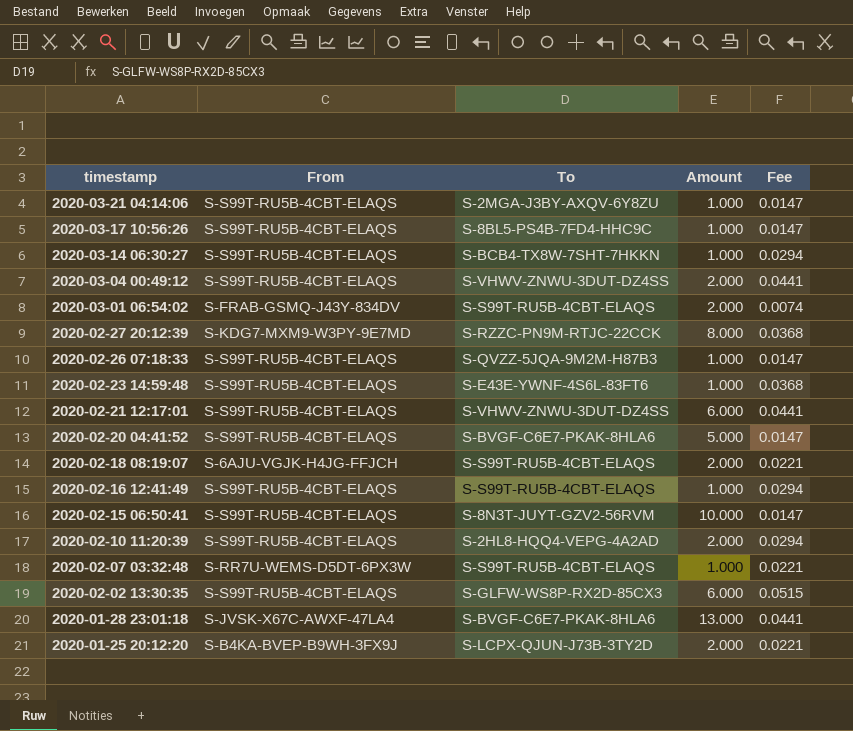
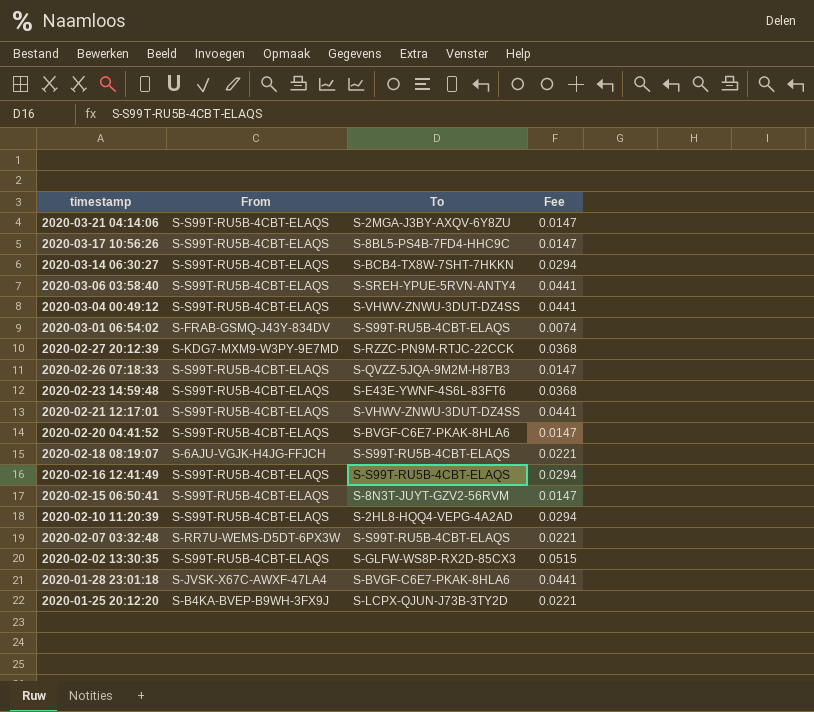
column Amount | position: 4 -> none
row 2020-03-06 03:58:40: none -> S-S99T-RU5B-4CBT-ELAQS | S-SREH-YPUE-5RVN-ANTY4 | 0.0441

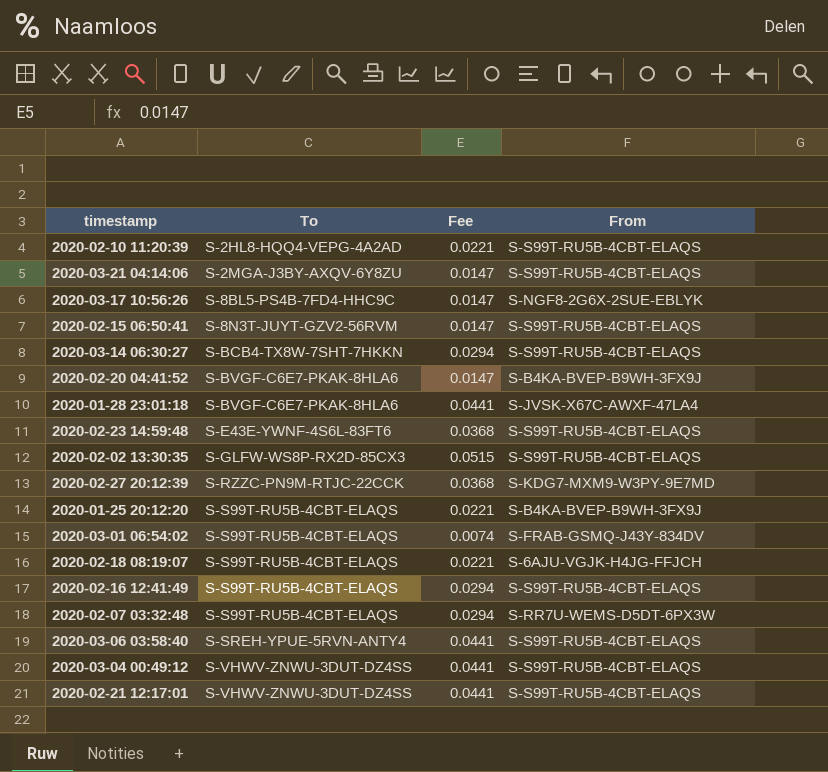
row order: timestamp descending -> To ascending
column From | position: 2 -> 4
row 2020-02-26 07:18:33: S-S99T-RU5B-4CBT-ELAQS | S-QVZZ-5JQA-9M2M-H87B3 | 0.0147 -> none
2020-02-10 11:20:39 | Fee: 0.0294 -> 0.0221
2020-03-17 10:56:26 | From: S-S99T-RU5B-4CBT-ELAQS -> S-NGF8-2G6X-2SUE-EBLYK
2020-02-20 04:41:52 | From: S-S99T-RU5B-4CBT-ELAQS -> S-B4KA-BVEP-B9WH-3FX9J
2020-01-25 20:12:20 | To: S-LCPX-QJUN-J73B-3TY2D -> S-S99T-RU5B-4CBT-ELAQS
2020-02-07 03:32:48 | Fee: 0.0221 -> 0.0294

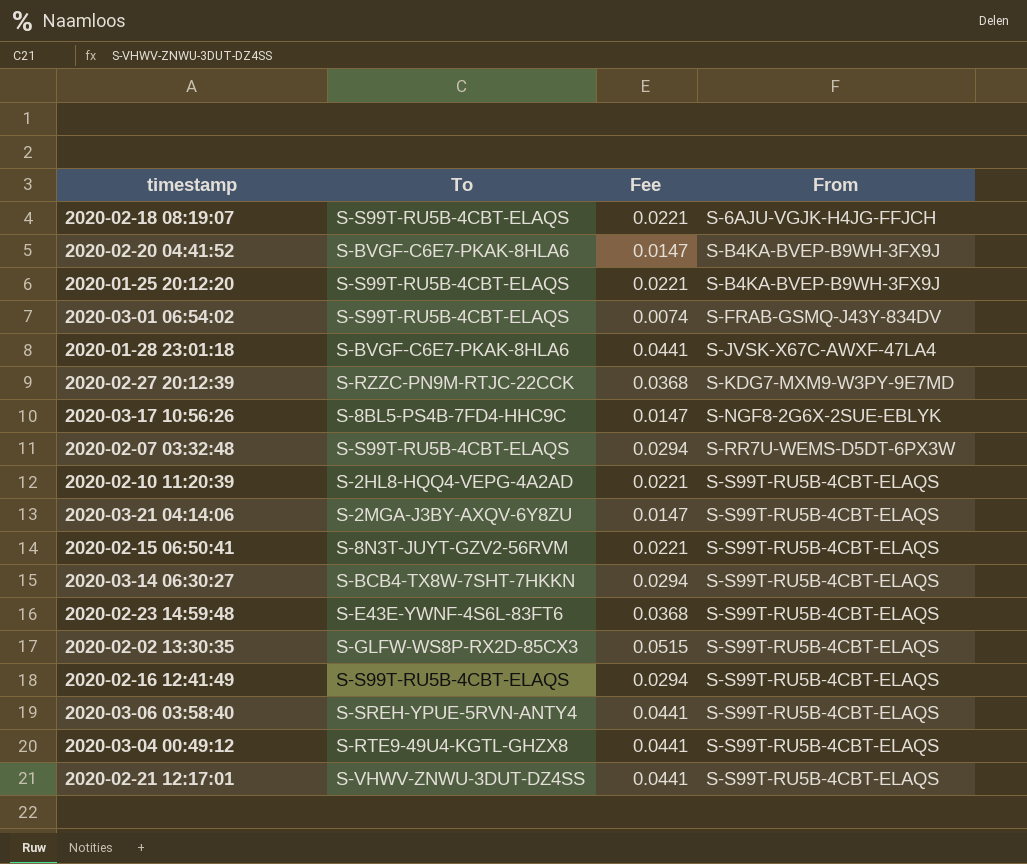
row order: To ascending -> From ascending
2020-02-15 06:50:41 | Fee: 0.0147 -> 0.0221
2020-03-04 00:49:12 | To: S-VHWV-ZNWU-3DUT-DZ4SS -> S-RTE9-49U4-KGTL-GHZX8

